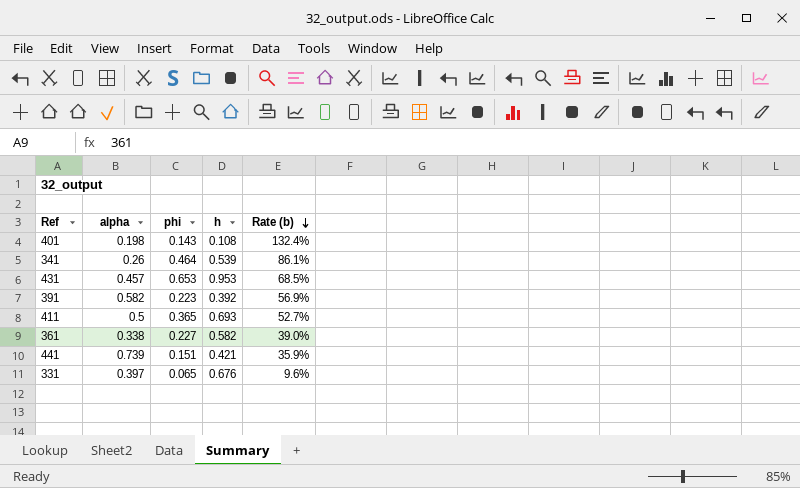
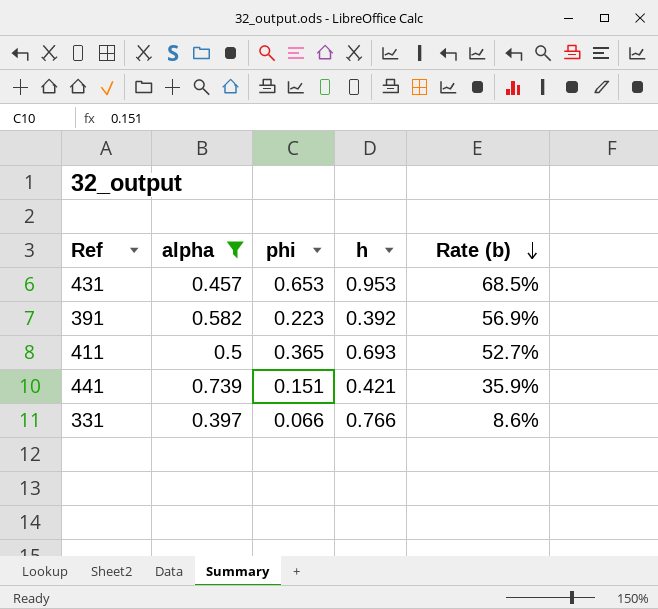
filter: none -> alpha >= 0.397
331 | phi: 0.065 -> 0.066
331 | h: 0.676 -> 0.766
331 | Rate (b): 9.6% -> 8.6%

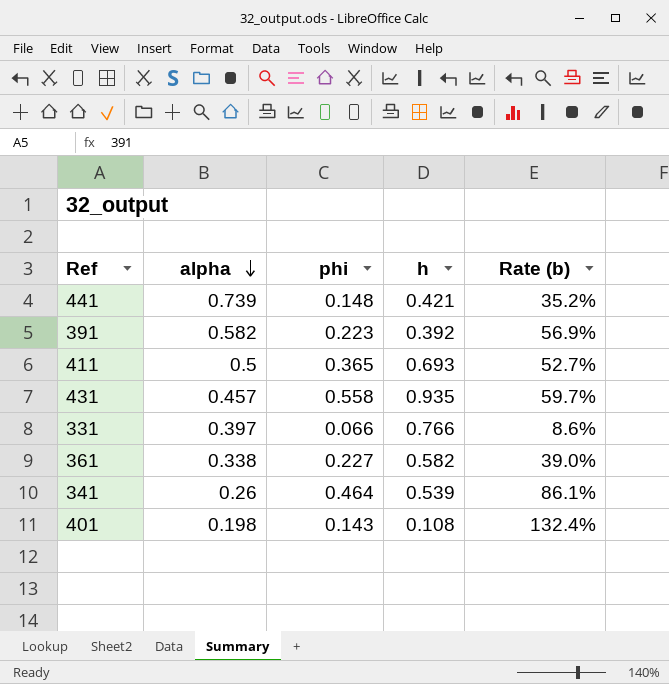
filter: alpha >= 0.397 -> none
row order: Rate (b) descending -> alpha descending
441 | phi: 0.151 -> 0.148
441 | Rate (b): 35.9% -> 35.2%
431 | phi: 0.653 -> 0.558
431 | h: 0.953 -> 0.935
431 | Rate (b): 68.5% -> 59.7%

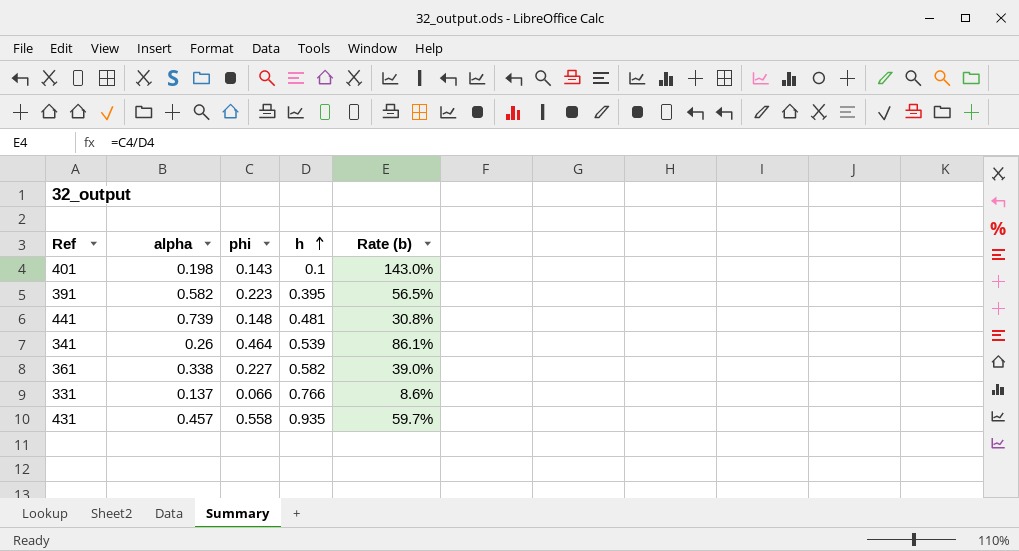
row order: alpha descending -> h ascending
row 411: 0.5 | 0.365 | 0.693 | 52.7% -> none
401 | h: 0.108 -> 0.1
401 | Rate (b): 132.4% -> 143.0%
391 | h: 0.392 -> 0.395
391 | Rate (b): 56.9% -> 56.5%
441 | h: 0.421 -> 0.481
441 | Rate (b): 35.2% -> 30.8%
331 | alpha: 0.397 -> 0.137

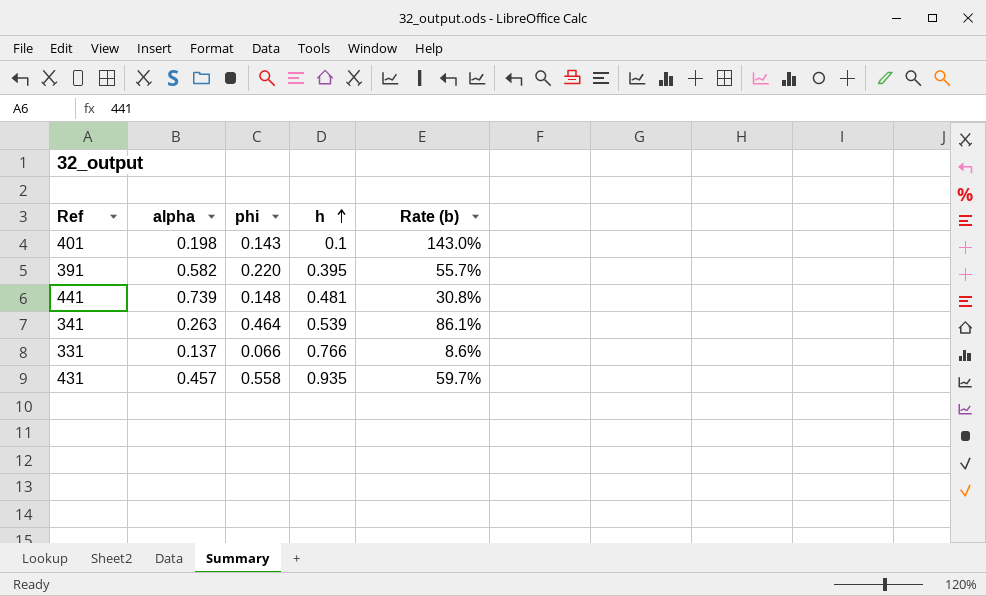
row 361: 0.338 | 0.227 | 0.582 | 39.0% -> none
391 | phi: 0.223 -> 0.220
391 | Rate (b): 56.5% -> 55.7%
341 | alpha: 0.26 -> 0.263

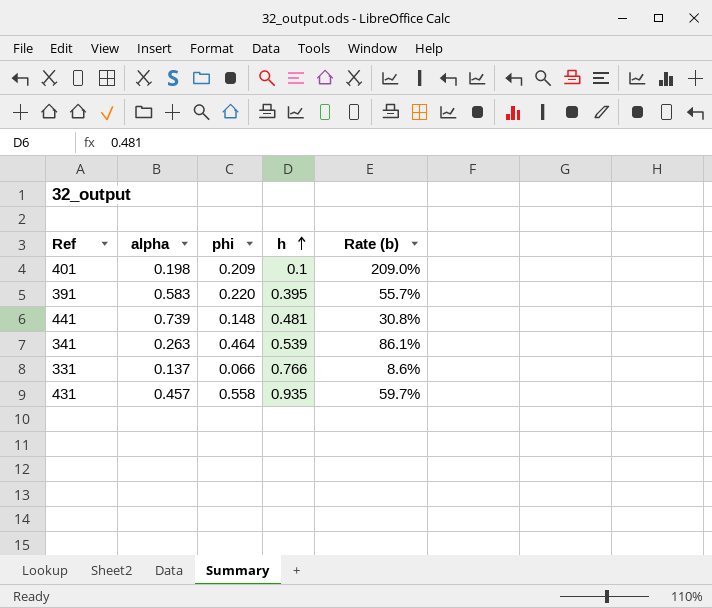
401 | phi: 0.143 -> 0.209
401 | Rate (b): 143.0% -> 209.0%
391 | alpha: 0.582 -> 0.583

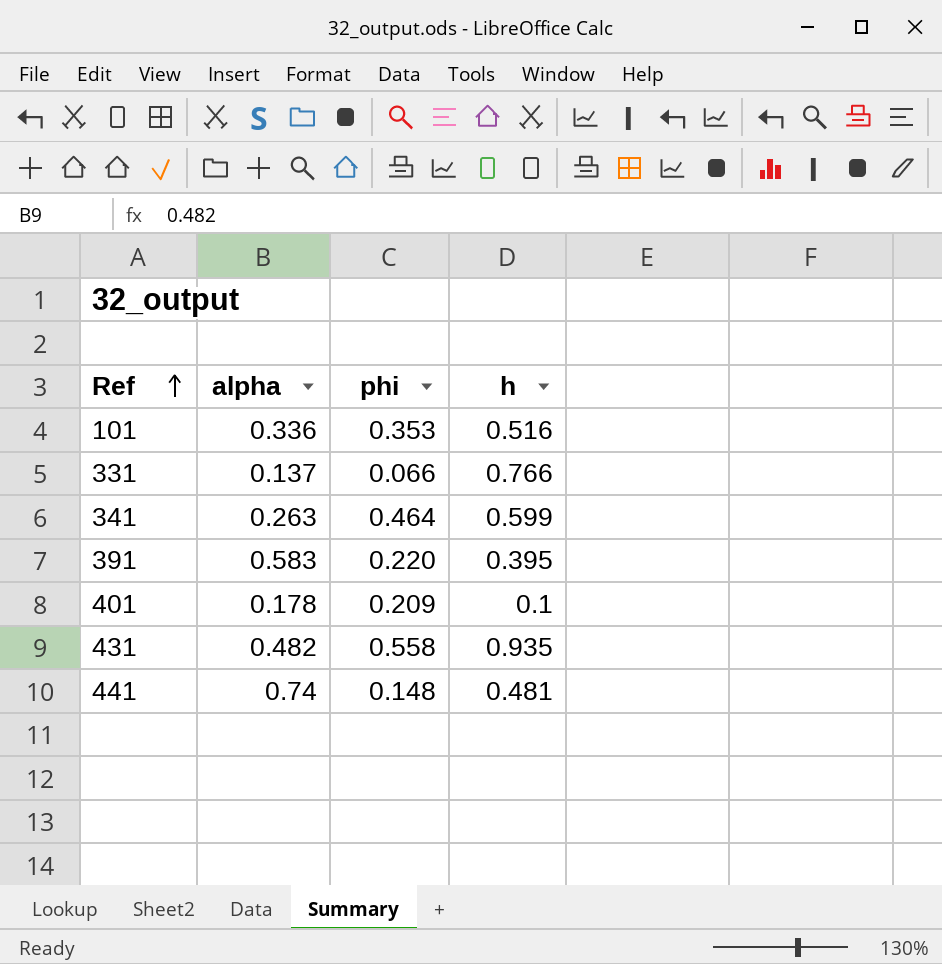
row order: h ascending -> Ref ascending
column Rate (b) | formula: [phi] / [h] -> none
row 101: none -> 0.336 | 0.353 | 0.516
341 | h: 0.539 -> 0.599
401 | alpha: 0.198 -> 0.178
431 | alpha: 0.457 -> 0.482
441 | alpha: 0.739 -> 0.74

